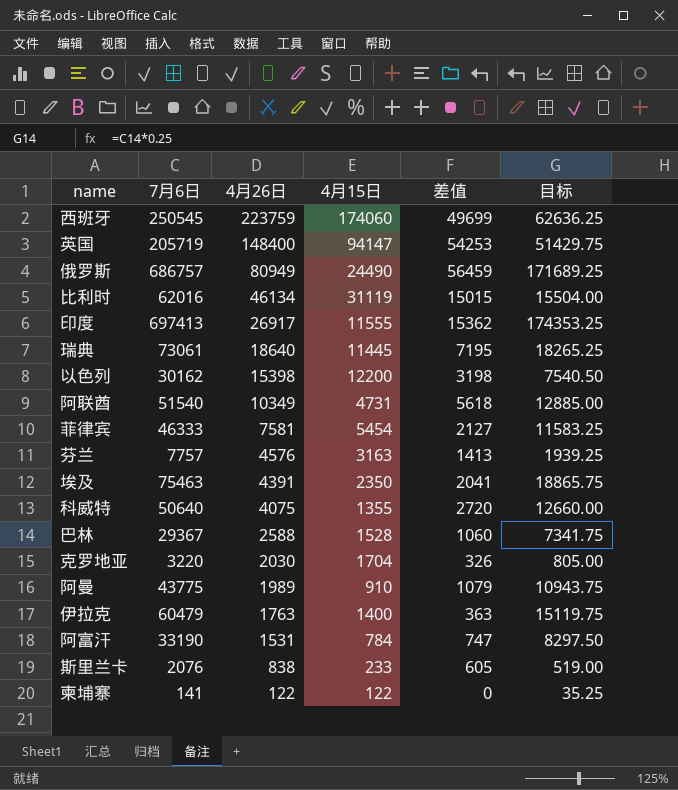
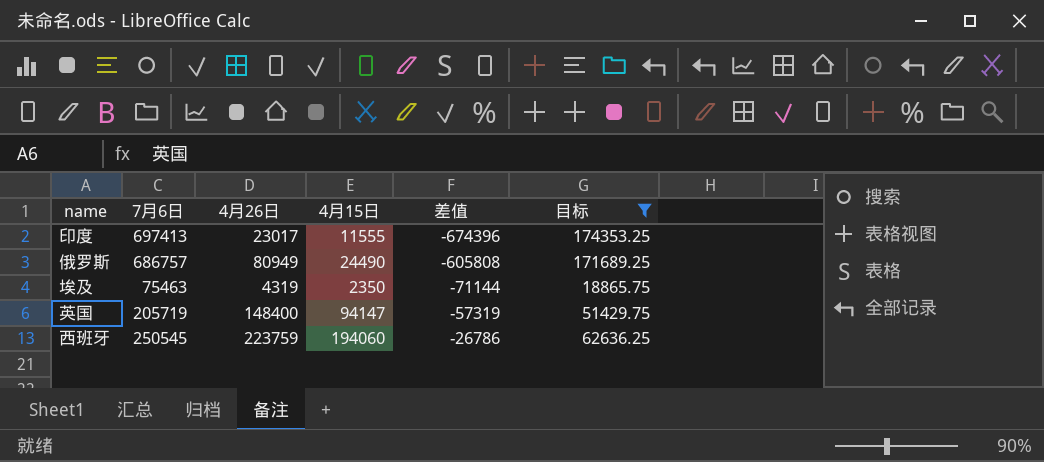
filter: none -> 目标 >= 18865.75
row order: 4月26日 descending -> 差值 ascending
column 差值 | formula: [4月26日] - [4月15日] -> [4月26日] - [7月6日]
印度 | 4月26日: 26917 -> 23017
埃及 | 4月26日: 4391 -> 4319
西班牙 | 4月15日: 174060 -> 194060

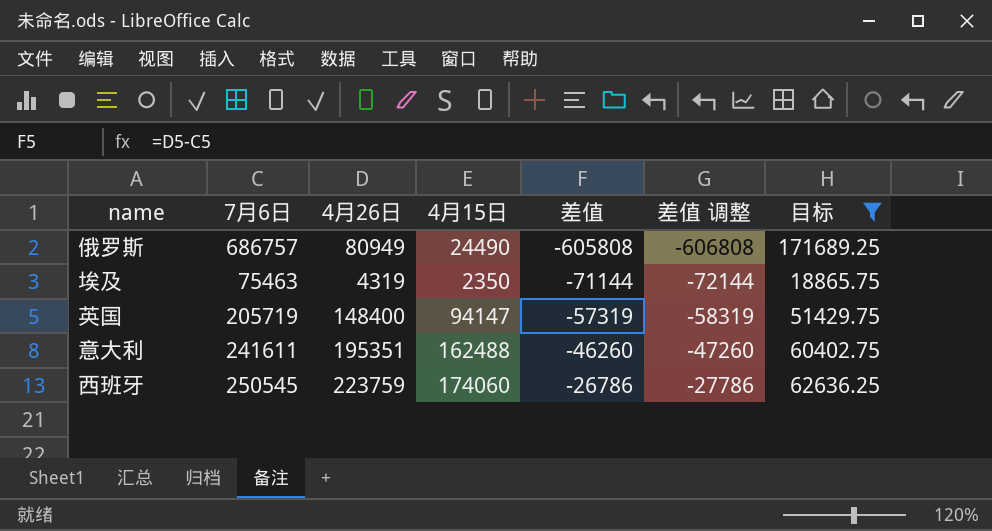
column 差值 调整 | formula: none -> [差值] - 1000
row 印度: 697413 | 23017 | 11555 | -674396 | 174353.25 -> none
row 意大利: none -> 241611 | 195351 | 162488 | -46260 | -47260 | 60402.75
西班牙 | 4月15日: 194060 -> 174060

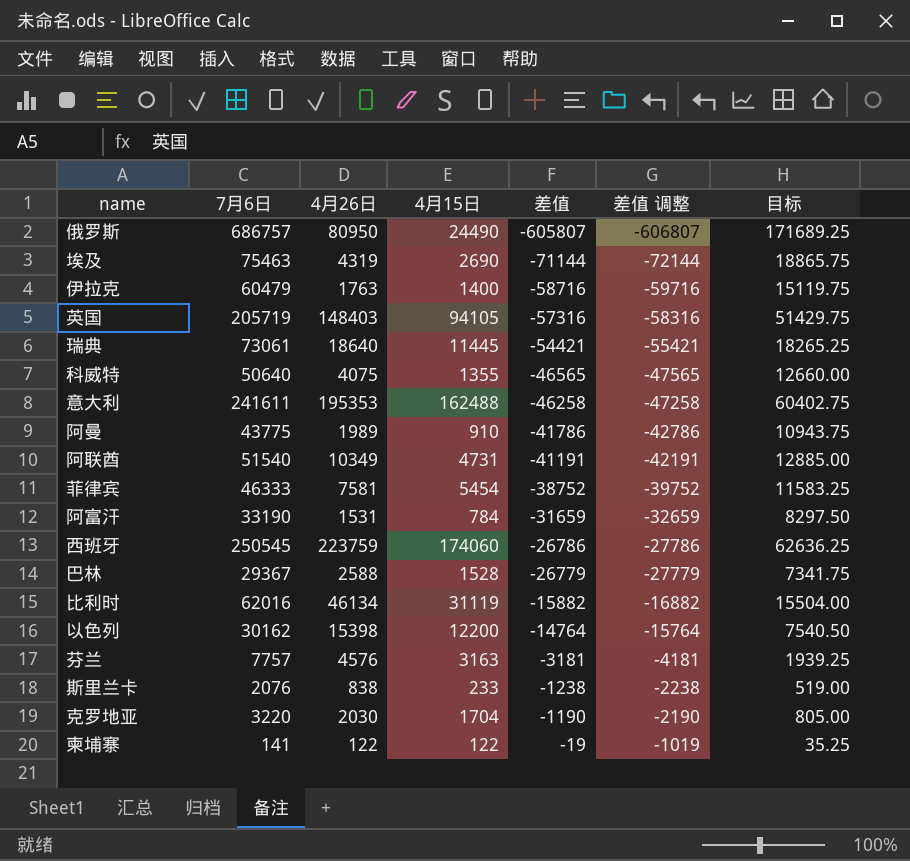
filter: 目标 >= 18865.75 -> none
俄罗斯 | 4月26日: 80949 -> 80950
俄罗斯 | 差值: -605808 -> -605807
俄罗斯 | 差值 调整: -606808 -> -606807
埃及 | 4月15日: 2350 -> 2690
英国 | 4月26日: 148400 -> 148403
英国 | 4月15日: 94147 -> 94105
英国 | 差值: -57319 -> -57316
英国 | 差值 调整: -58319 -> -58316
意大利 | 4月26日: 195351 -> 195353
意大利 | 差值: -46260 -> -46258
意大利 | 差值 调整: -47260 -> -47258

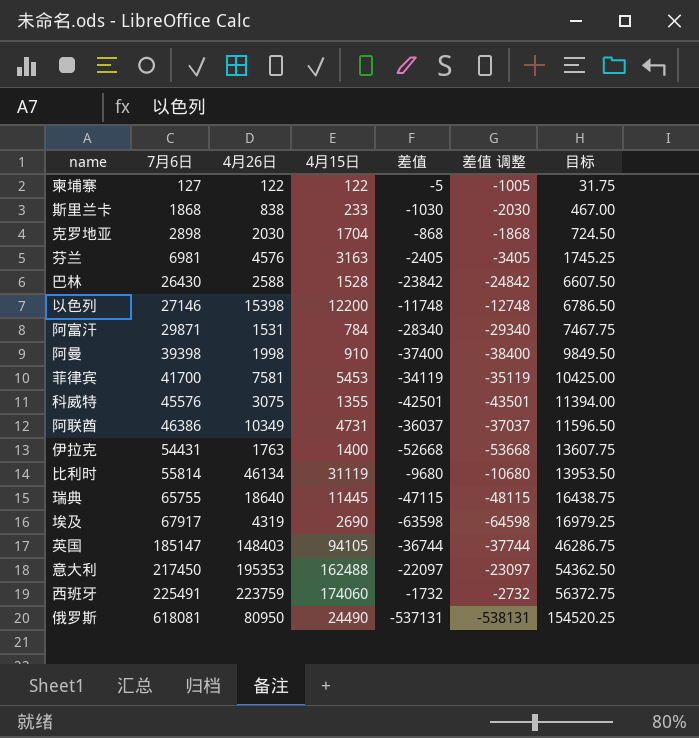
row order: 差值 ascending -> 7月6日 ascending
柬埔寨 | 7月6日: 141 -> 127
柬埔寨 | 差值: -19 -> -5
柬埔寨 | 差值 调整: -1019 -> -1005
柬埔寨 | 目标: 35.25 -> 31.75
斯里兰卡 | 7月6日: 2076 -> 1868
斯里兰卡 | 差值: -1238 -> -1030
斯里兰卡 | 差值 调整: -2238 -> -2030
斯里兰卡 | 目标: 519.00 -> 467.00
克罗地亚 | 7月6日: 3220 -> 2898
克罗地亚 | 差值: -1190 -> -868
克罗地亚 | 差值 调整: -2190 -> -1868
克罗地亚 | 目标: 805.00 -> 724.50
芬兰 | 7月6日: 7757 -> 6981
芬兰 | 差值: -3181 -> -2405
芬兰 | 差值 调整: -4181 -> -3405
芬兰 | 目标: 1939.25 -> 1745.25
巴林 | 7月6日: 29367 -> 26430
巴林 | 差值: -26779 -> -23842
巴林 | 差值 调整: -27779 -> -24842
巴林 | 目标: 7341.75 -> 6607.50
以色列 | 7月6日: 30162 -> 27146
以色列 | 差值: -14764 -> -11748
以色列 | 差值 调整: -15764 -> -12748
以色列 | 目标: 7540.50 -> 6786.50
阿富汗 | 7月6日: 33190 -> 29871
阿富汗 | 差值: -31659 -> -28340
阿富汗 | 差值 调整: -32659 -> -29340
阿富汗 | 目标: 8297.50 -> 7467.75
阿曼 | 7月6日: 43775 -> 39398
阿曼 | 4月26日: 1989 -> 1998
阿曼 | 差值: -41786 -> -37400
阿曼 | 差值 调整: -42786 -> -38400
阿曼 | 目标: 10943.75 -> 9849.50
菲律宾 | 7月6日: 46333 -> 41700
菲律宾 | 4月15日: 5454 -> 5453
菲律宾 | 差值: -38752 -> -34119
菲律宾 | 差值 调整: -39752 -> -35119
菲律宾 | 目标: 11583.25 -> 10425.00
科威特 | 7月6日: 50640 -> 45576
科威特 | 4月26日: 4075 -> 3075
科威特 | 差值: -46565 -> -42501
科威特 | 差值 调整: -47565 -> -43501
科威特 | 目标: 12660.00 -> 11394.00
阿联酋 | 7月6日: 51540 -> 46386
阿联酋 | 差值: -41191 -> -36037
阿联酋 | 差值 调整: -42191 -> -37037
阿联酋 | 目标: 12885.00 -> 11596.50
伊拉克 | 7月6日: 60479 -> 54431
伊拉克 | 差值: -58716 -> -52668
伊拉克 | 差值 调整: -59716 -> -53668
伊拉克 | 目标: 15119.75 -> 13607.75
比利时 | 7月6日: 62016 -> 55814
比利时 | 差值: -15882 -> -9680
比利时 | 差值 调整: -16882 -> -10680
比利时 | 目标: 15504.00 -> 13953.50
瑞典 | 7月6日: 73061 -> 65755
瑞典 | 差值: -54421 -> -47115
瑞典 | 差值 调整: -55421 -> -48115
瑞典 | 目标: 18265.25 -> 16438.75
埃及 | 7月6日: 75463 -> 67917
埃及 | 差值: -71144 -> -63598
埃及 | 差值 调整: -72144 -> -64598
埃及 | 目标: 18865.75 -> 16979.25
英国 | 7月6日: 205719 -> 185147
英国 | 差值: -57316 -> -36744
英国 | 差值 调整: -58316 -> -37744
英国 | 目标: 51429.75 -> 46286.75
意大利 | 7月6日: 241611 -> 217450
意大利 | 差值: -46258 -> -22097
意大利 | 差值 调整: -47258 -> -23097
意大利 | 目标: 60402.75 -> 54362.50
西班牙 | 7月6日: 250545 -> 225491
西班牙 | 差值: -26786 -> -1732
西班牙 | 差值 调整: -27786 -> -2732
西班牙 | 目标: 62636.25 -> 56372.75
俄罗斯 | 7月6日: 686757 -> 618081
俄罗斯 | 差值: -605807 -> -537131
俄罗斯 | 差值 调整: -606807 -> -538131
俄罗斯 | 目标: 171689.25 -> 154520.25

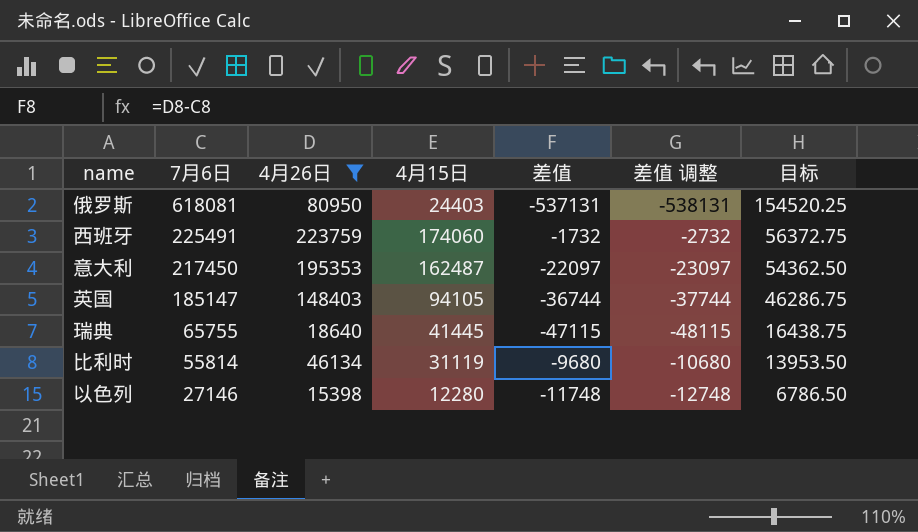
filter: none -> 4月26日 >= 15398
row order: 7月6日 ascending -> 7月6日 descending
俄罗斯 | 4月15日: 24490 -> 24403
意大利 | 4月15日: 162488 -> 162487
瑞典 | 4月15日: 11445 -> 41445
以色列 | 4月15日: 12200 -> 12280

